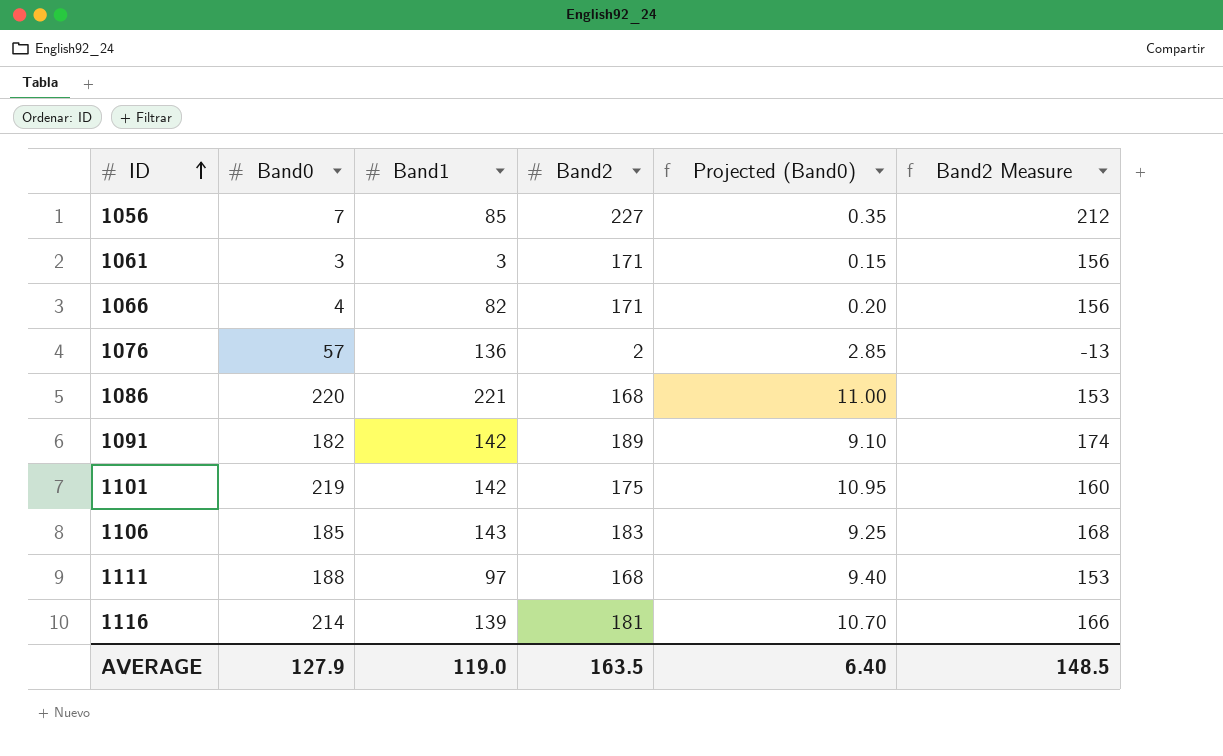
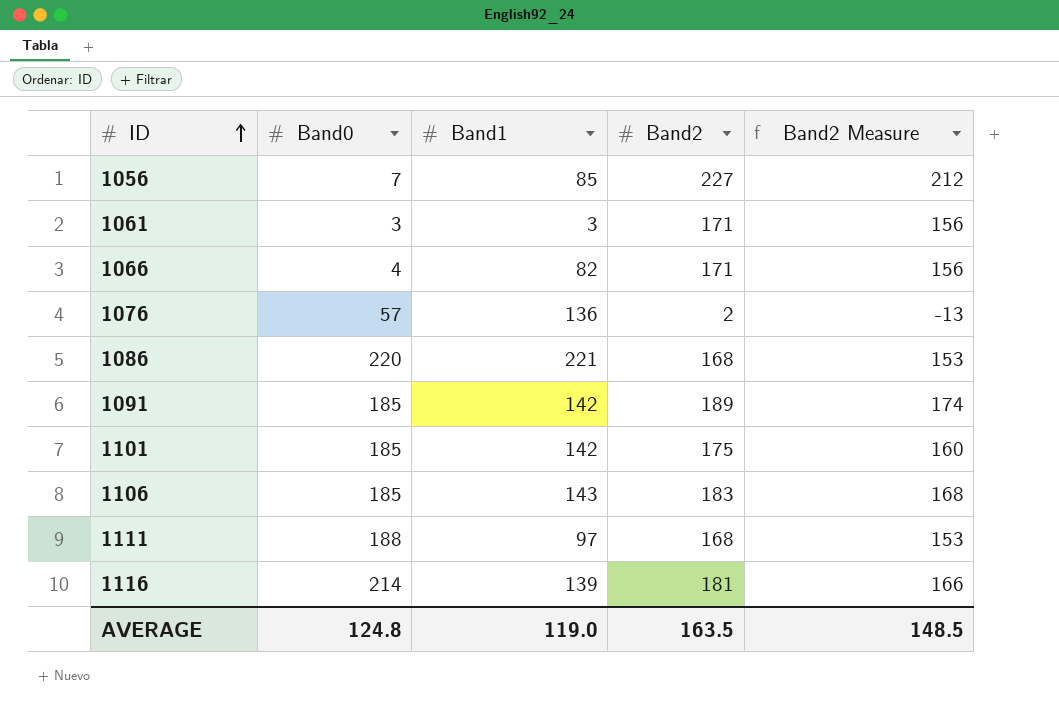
column Projected (Band0) | formula: [Band0] * 0.05 -> none
1091 | Band0: 182 -> 185
1101 | Band0: 219 -> 185
AVERAGE | Band0: 127.9 -> 124.8

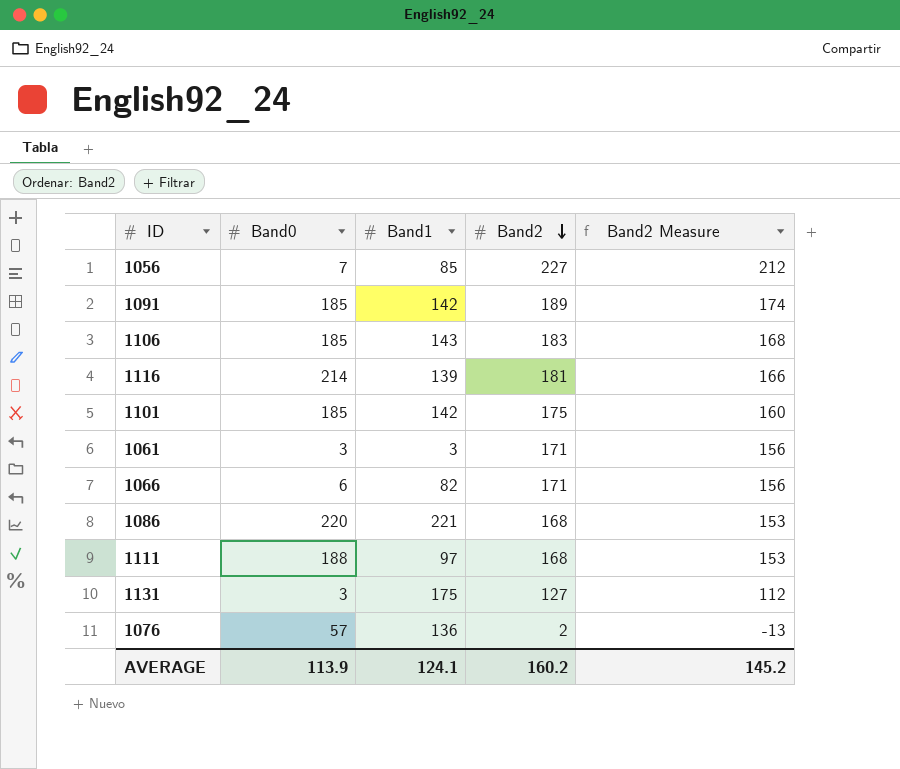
row order: ID ascending -> Band2 descending
1066 | Band0: 4 -> 6
row 1131: none -> 3 | 175 | 127 | 112
AVERAGE | Band0: 124.8 -> 113.9
AVERAGE | Band1: 119.0 -> 124.1
AVERAGE | Band2: 163.5 -> 160.2
AVERAGE | Band2 Measure: 148.5 -> 145.2

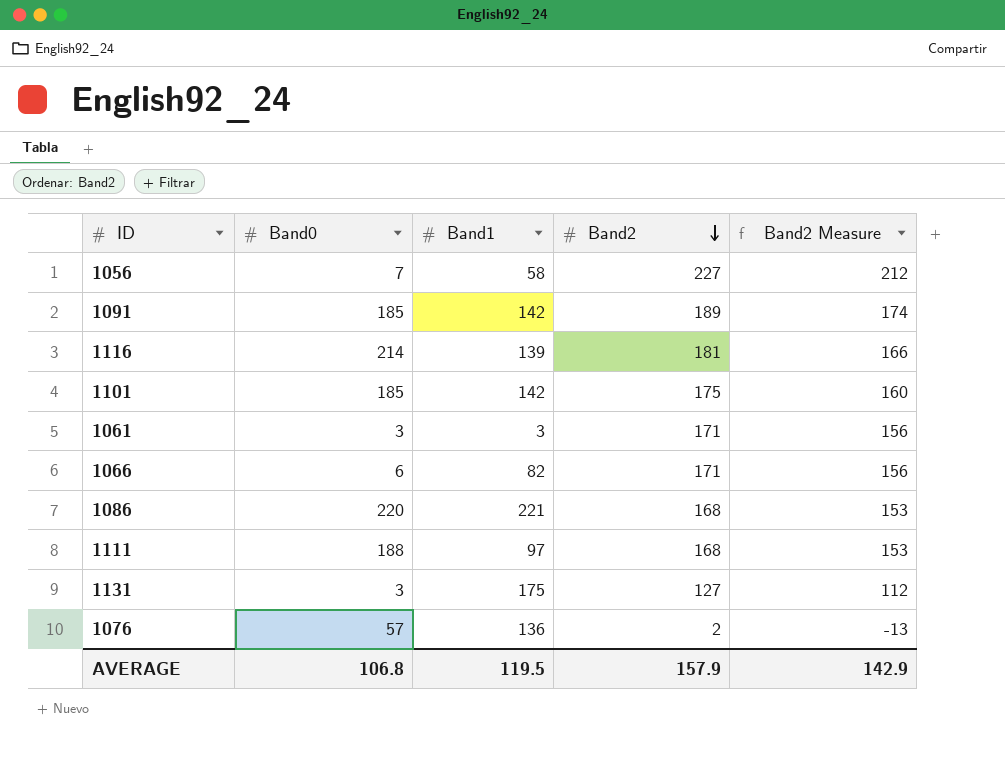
row 1106: 185 | 143 | 183 | 168 -> none
1056 | Band1: 85 -> 58
AVERAGE | Band0: 113.9 -> 106.8
AVERAGE | Band1: 124.1 -> 119.5
AVERAGE | Band2: 160.2 -> 157.9
AVERAGE | Band2 Measure: 145.2 -> 142.9

